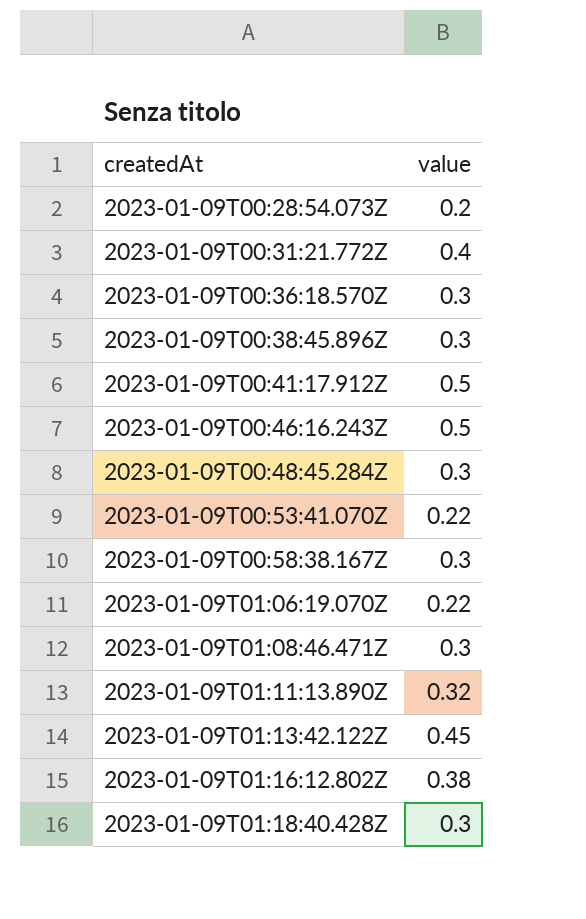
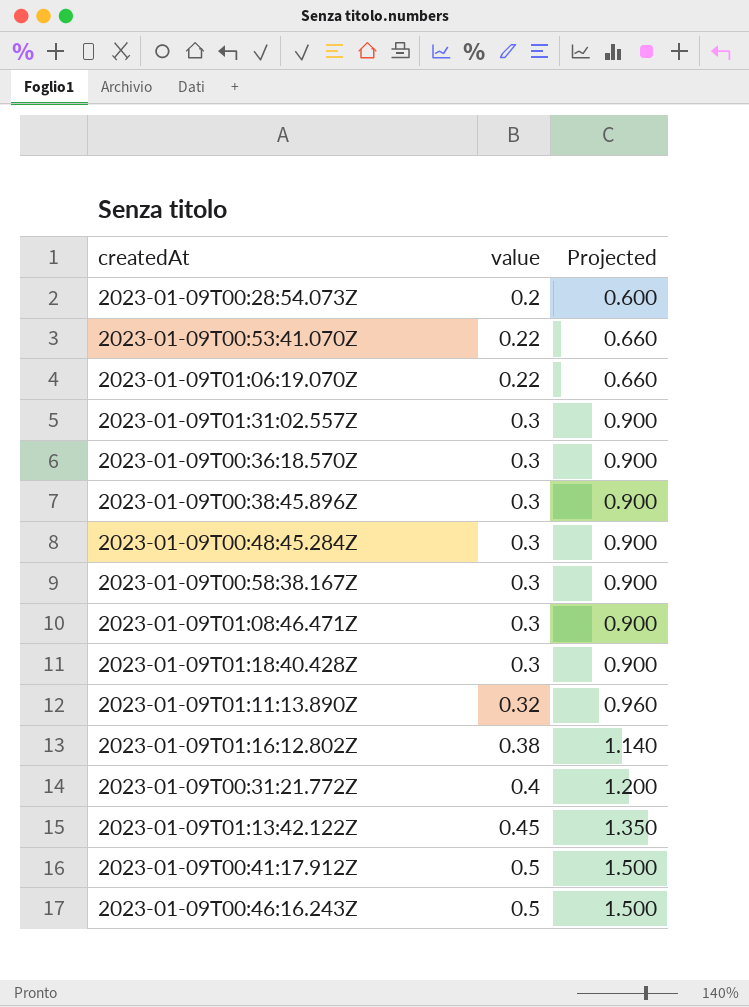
row order: createdAt ascending -> value ascending
column Projected | formula: none -> [value] * 3
row 2023-01-09T01:31:02.557Z: none -> 0.3 | 0.900

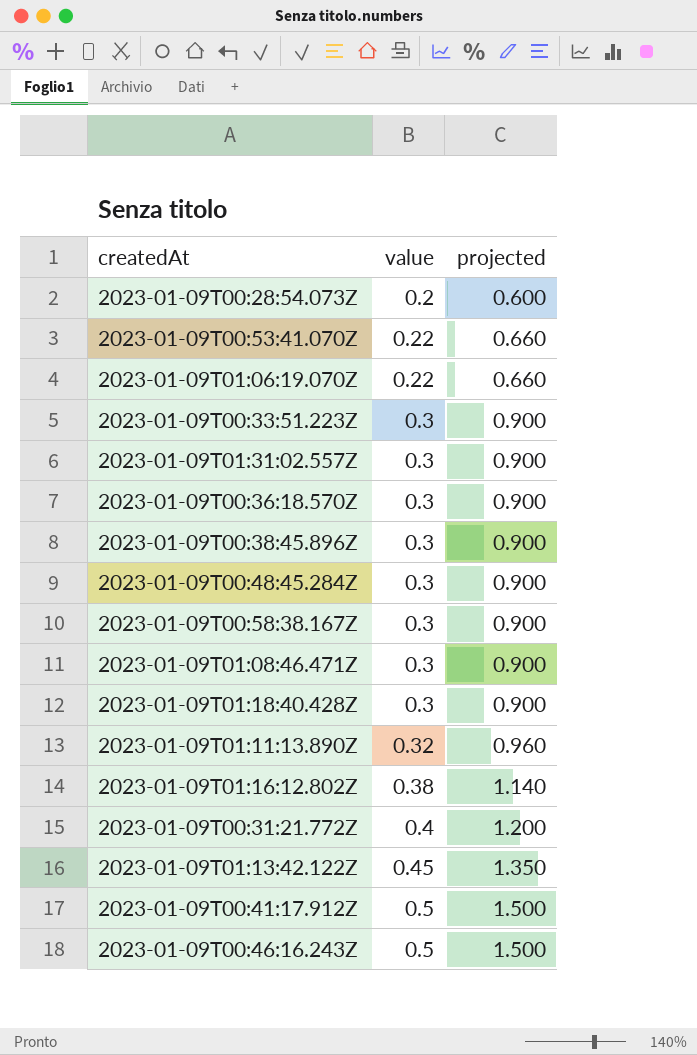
column name: Projected -> projected
row 2023-01-09T00:33:51.223Z: none -> 0.3 | 0.900

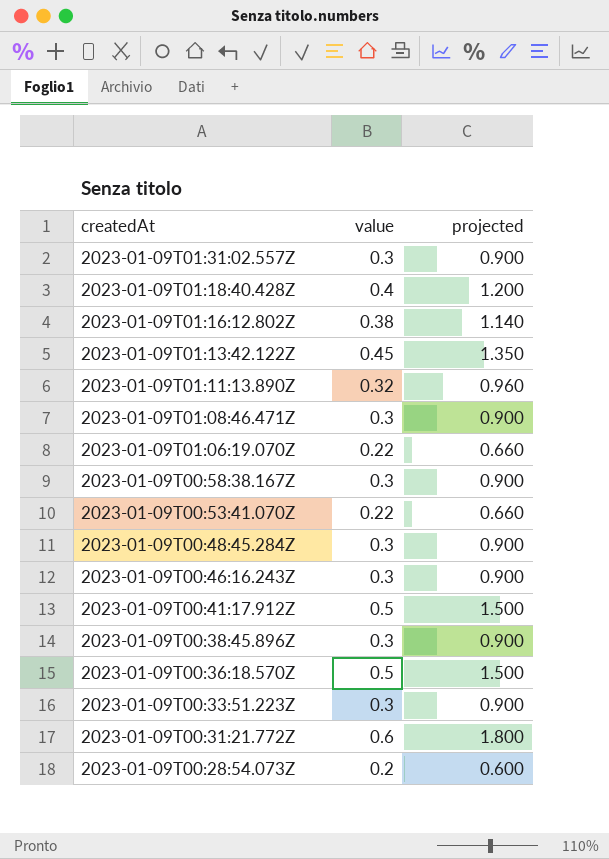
row order: value ascending -> createdAt descending
2023-01-09T01:18:40.428Z | value: 0.3 -> 0.4
2023-01-09T01:18:40.428Z | projected: 0.900 -> 1.200
2023-01-09T00:46:16.243Z | value: 0.5 -> 0.3
2023-01-09T00:46:16.243Z | projected: 1.500 -> 0.900
2023-01-09T00:36:18.570Z | value: 0.3 -> 0.5
2023-01-09T00:36:18.570Z | projected: 0.900 -> 1.500
2023-01-09T00:31:21.772Z | value: 0.4 -> 0.6
2023-01-09T00:31:21.772Z | projected: 1.200 -> 1.800

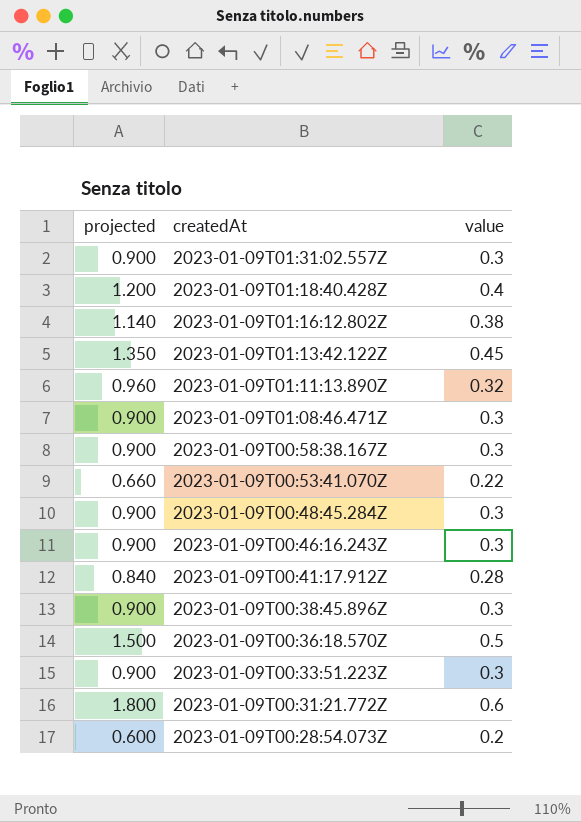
column projected | position: 3 -> 1
row 2023-01-09T01:06:19.070Z: 0.22 | 0.660 -> none
2023-01-09T00:41:17.912Z | projected: 1.500 -> 0.840
2023-01-09T00:41:17.912Z | value: 0.5 -> 0.28

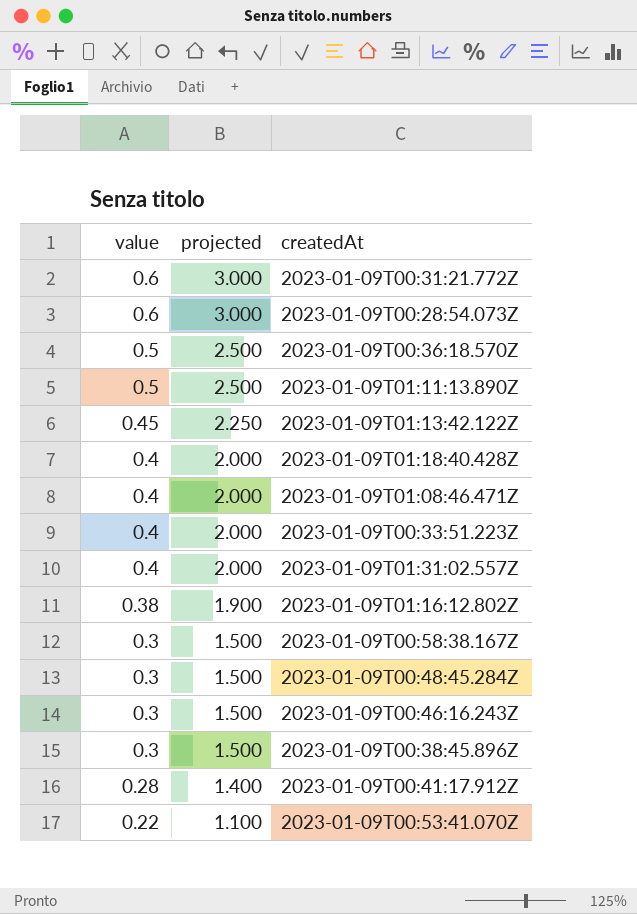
row order: createdAt descending -> value descending
column value | position: 3 -> 1
column projected | formula: [value] * 3 -> [value] * 5
2023-01-09T00:28:54.073Z | value: 0.2 -> 0.6
2023-01-09T01:11:13.890Z | value: 0.32 -> 0.5
2023-01-09T01:08:46.471Z | value: 0.3 -> 0.4
2023-01-09T00:33:51.223Z | value: 0.3 -> 0.4
2023-01-09T01:31:02.557Z | value: 0.3 -> 0.4

